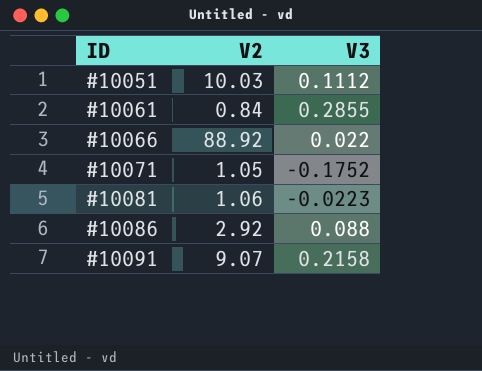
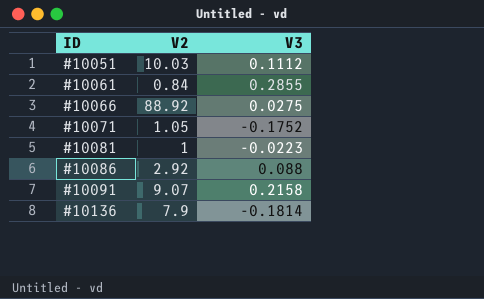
#10066 | V3: 0.022 -> 0.0275
#10081 | V2: 1.06 -> 1
row #10136: none -> 7.9 | -0.1814

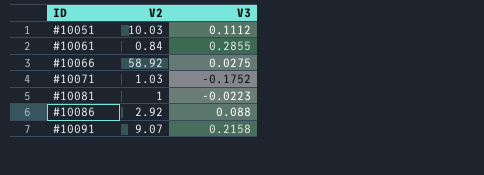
row #10136: 7.9 | -0.1814 -> none
#10066 | V2: 88.92 -> 58.92
#10071 | V2: 1.05 -> 1.03

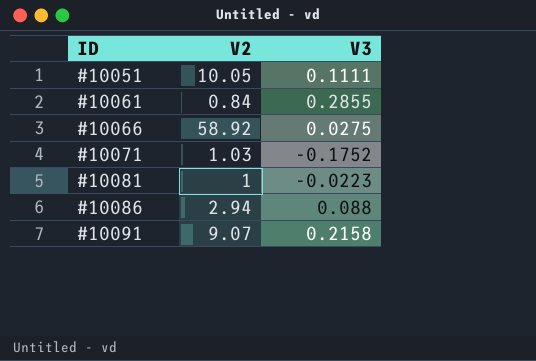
#10051 | V2: 10.03 -> 10.05
#10051 | V3: 0.1112 -> 0.1111
#10086 | V2: 2.92 -> 2.94

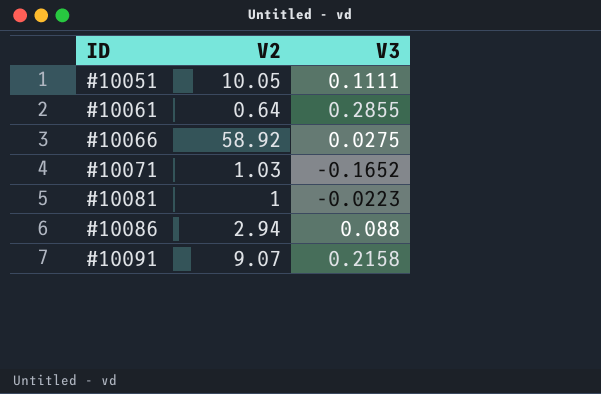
#10061 | V2: 0.84 -> 0.64
#10071 | V3: -0.1752 -> -0.1652

